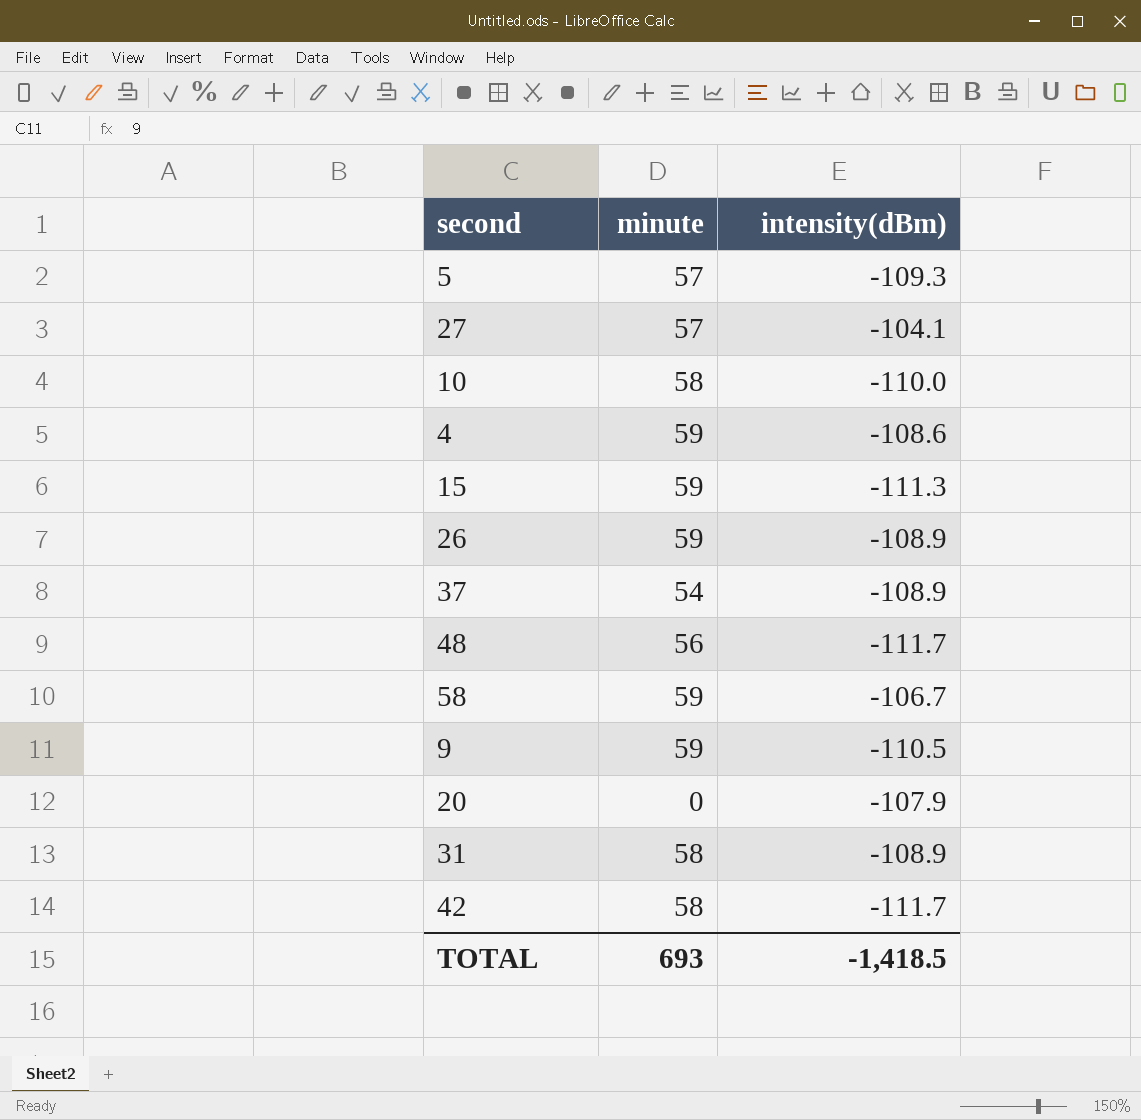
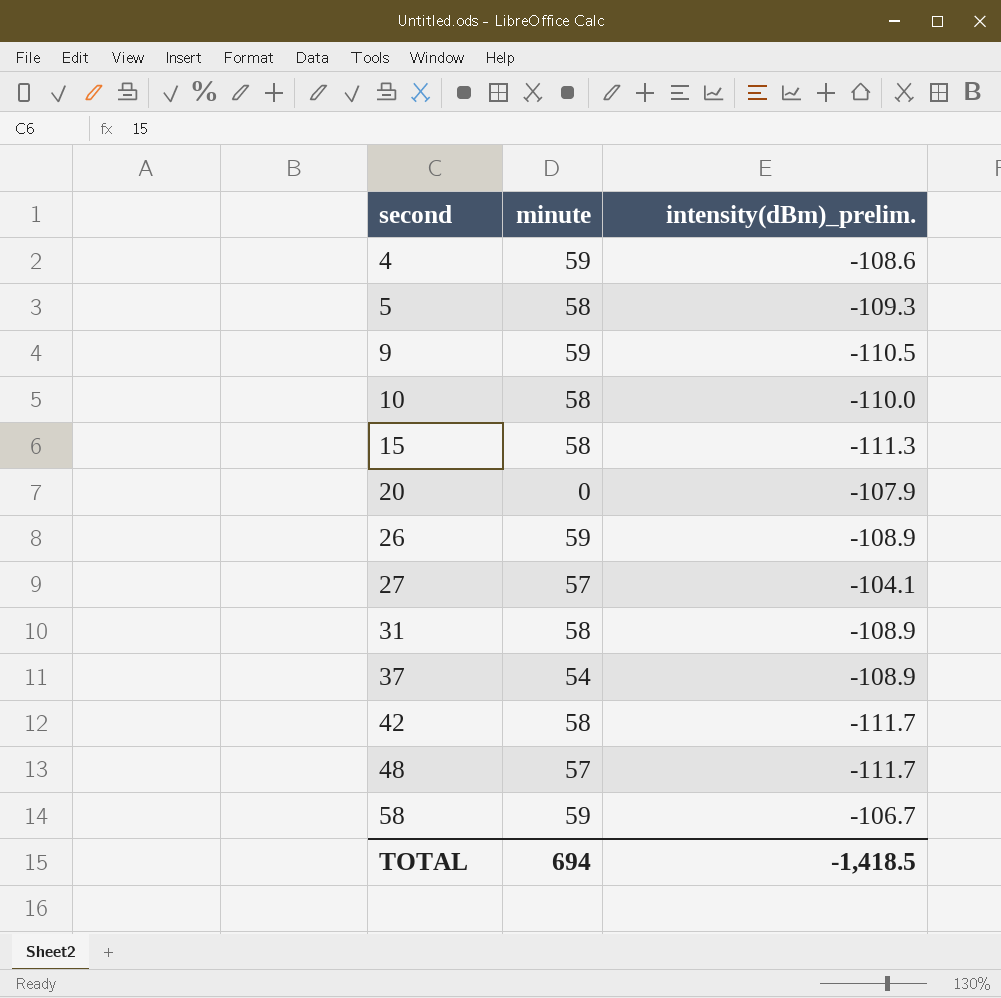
row order: none -> second ascending
column name: intensity(dBm) -> intensity(dBm)_prelim.
5 | minute: 57 -> 58
15 | minute: 59 -> 58
48 | minute: 56 -> 57
TOTAL | minute: 693 -> 694

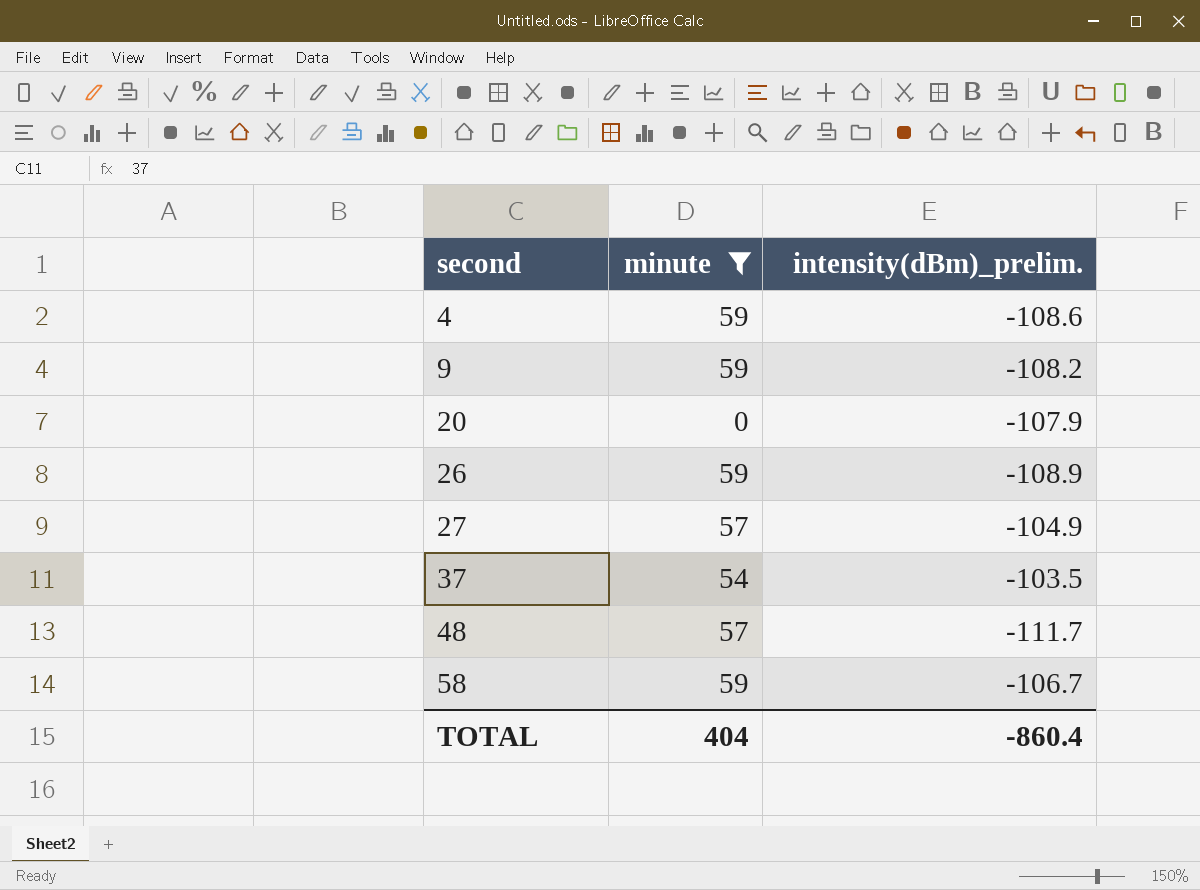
filter: none -> minute != 58
9 | intensity(dBm)_prelim.: -110.5 -> -108.2
27 | intensity(dBm)_prelim.: -104.1 -> -104.9
37 | intensity(dBm)_prelim.: -108.9 -> -103.5
TOTAL | minute: 694 -> 404
TOTAL | intensity(dBm)_prelim.: -1,418.5 -> -860.4

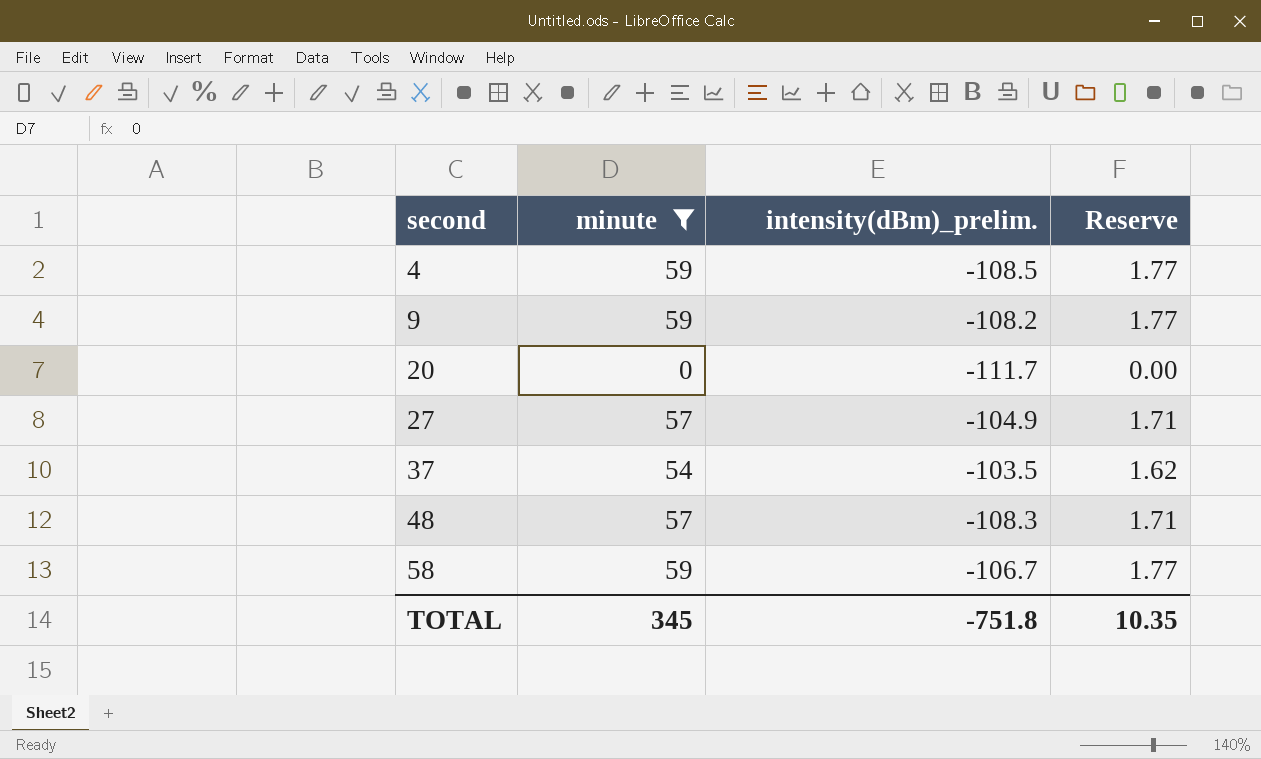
column Reserve | formula: none -> [minute] * 0.03
row 26: 59 | -108.9 -> none
4 | intensity(dBm)_prelim.: -108.6 -> -108.5
20 | intensity(dBm)_prelim.: -107.9 -> -111.7
48 | intensity(dBm)_prelim.: -111.7 -> -108.3
TOTAL | minute: 404 -> 345
TOTAL | intensity(dBm)_prelim.: -860.4 -> -751.8

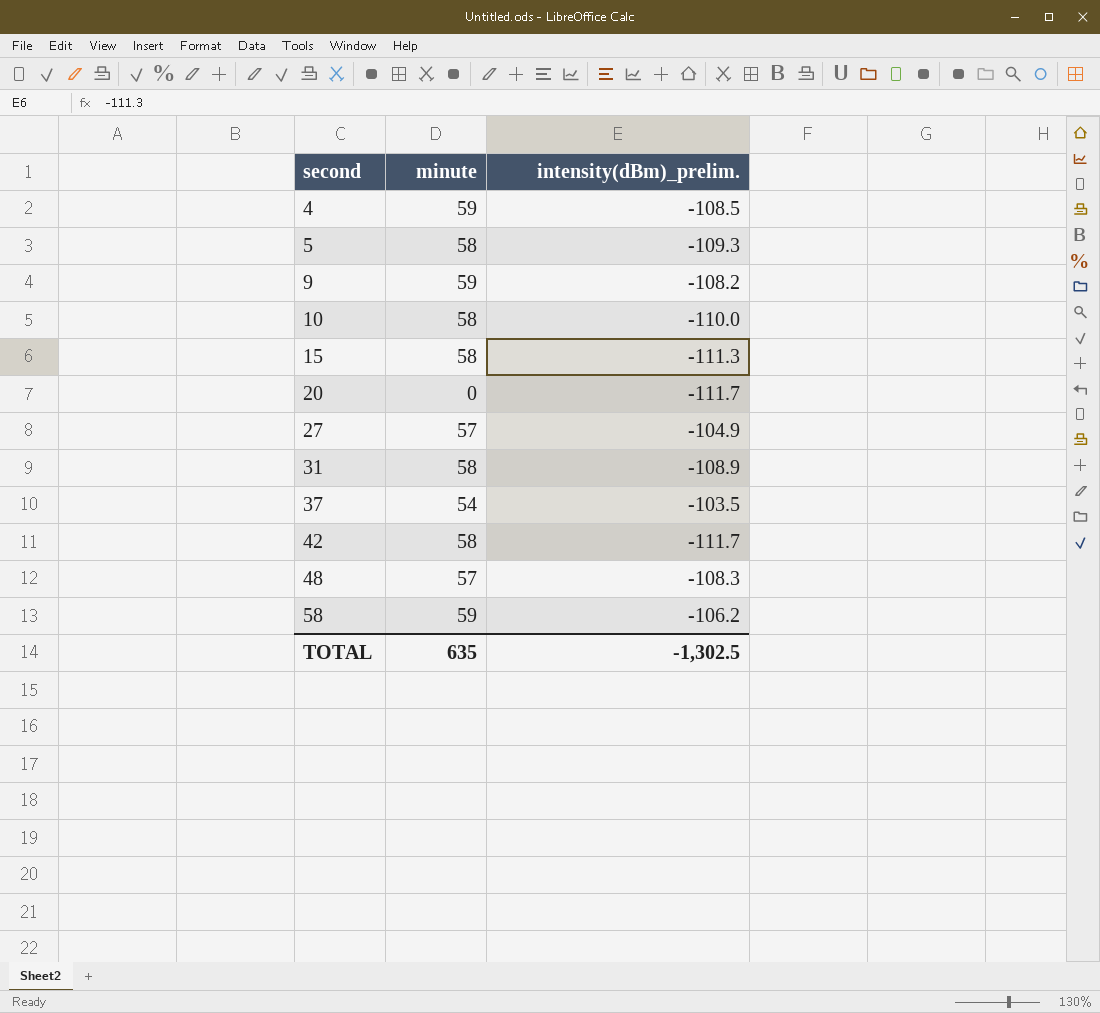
filter: minute != 58 -> none
column Reserve | formula: [minute] * 0.03 -> none
58 | intensity(dBm)_prelim.: -106.7 -> -106.2
TOTAL | minute: 345 -> 635
TOTAL | intensity(dBm)_prelim.: -751.8 -> -1,302.5

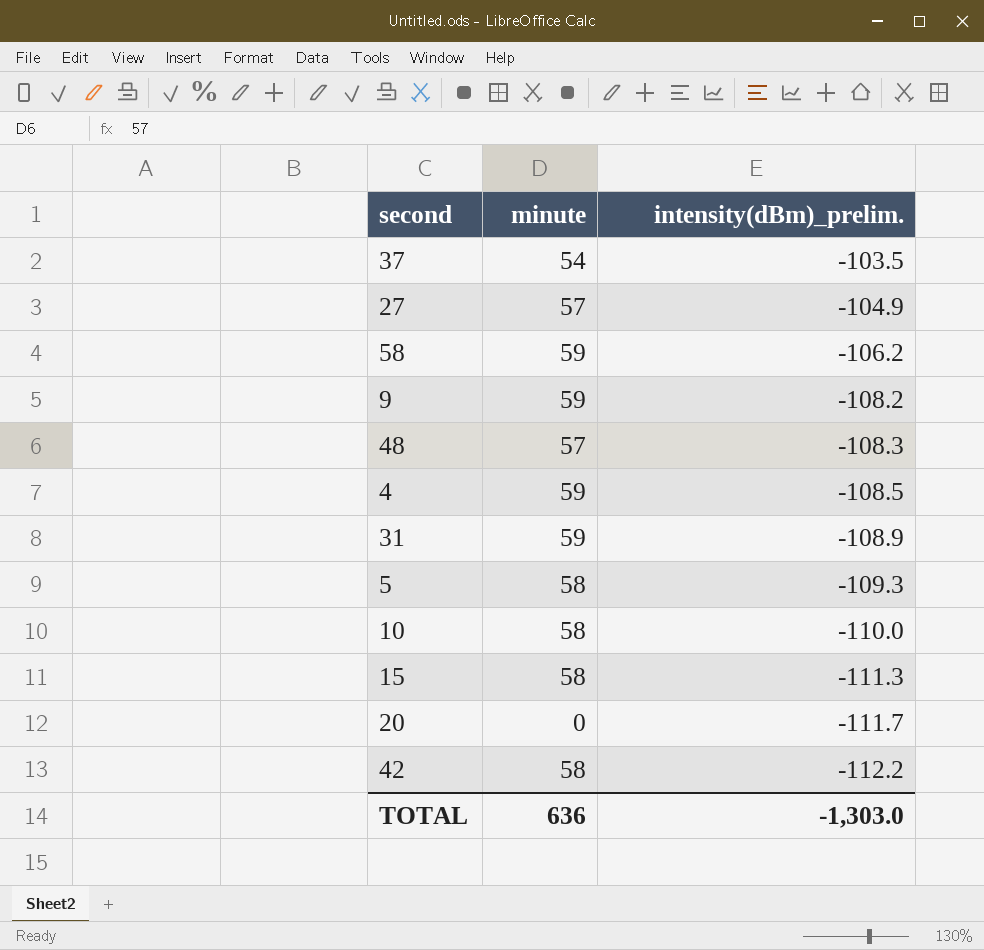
row order: second ascending -> intensity(dBm)_prelim. descending
31 | minute: 58 -> 59
42 | intensity(dBm)_prelim.: -111.7 -> -112.2
TOTAL | minute: 635 -> 636
TOTAL | intensity(dBm)_prelim.: -1,302.5 -> -1,303.0

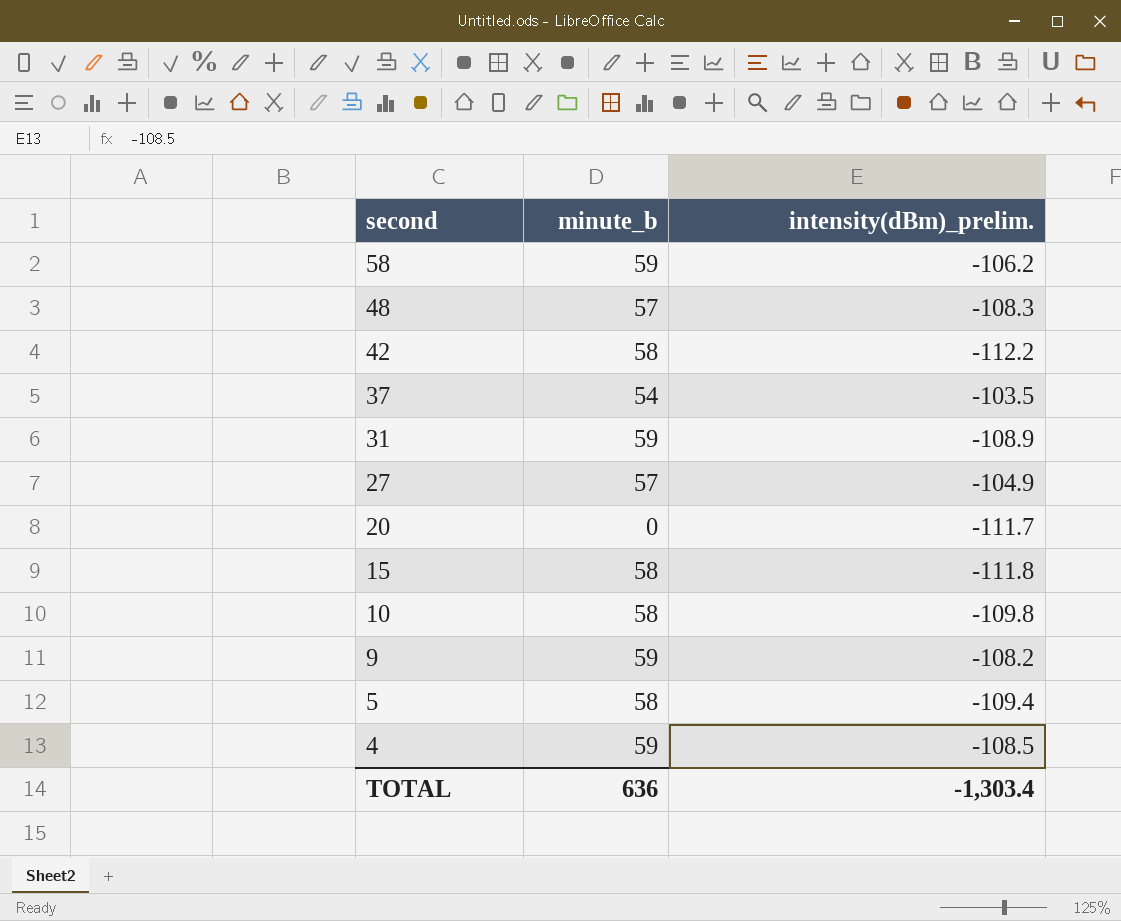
row order: intensity(dBm)_prelim. descending -> second descending
column name: minute -> minute_b
15 | intensity(dBm)_prelim.: -111.3 -> -111.8
10 | intensity(dBm)_prelim.: -110.0 -> -109.8
5 | intensity(dBm)_prelim.: -109.3 -> -109.4
TOTAL | intensity(dBm)_prelim.: -1,303.0 -> -1,303.4

